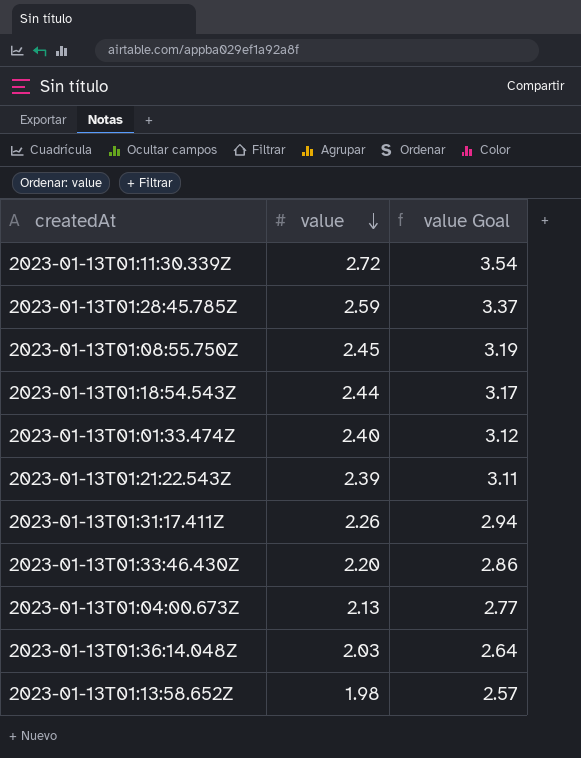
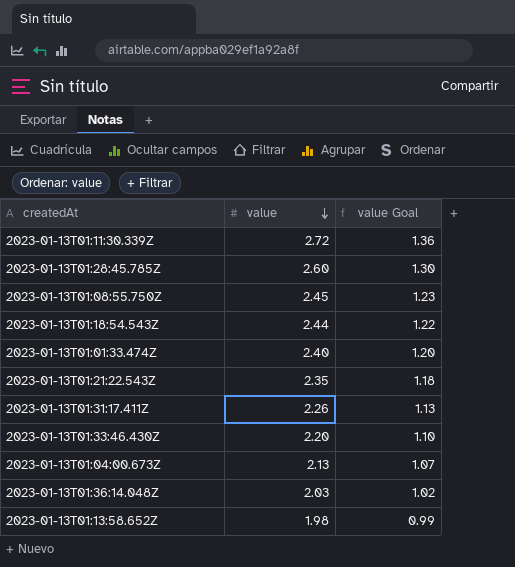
column value Goal | formula: [value] * 1.3 -> [value] * 0.5
2023-01-13T01:28:45.785Z | value: 2.59 -> 2.60
2023-01-13T01:21:22.543Z | value: 2.39 -> 2.35

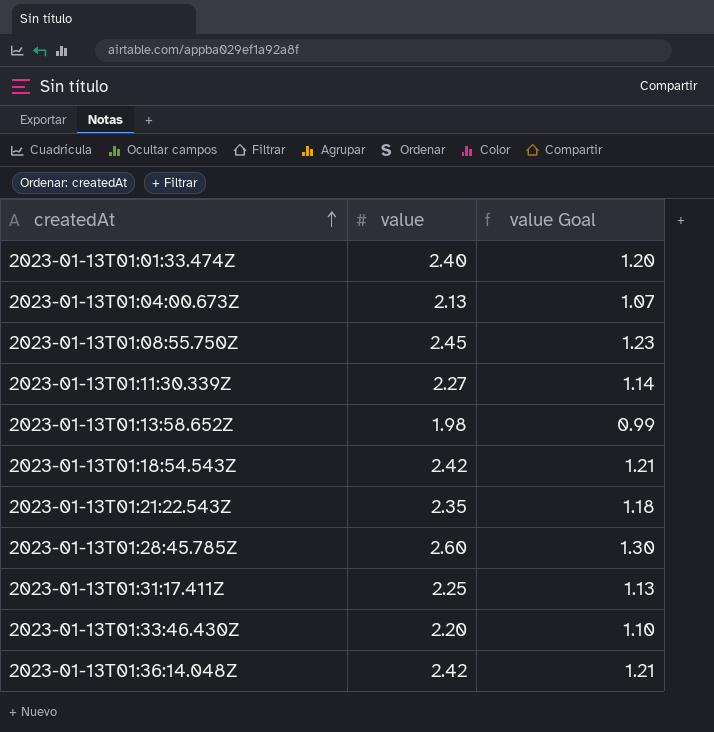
row order: value descending -> createdAt ascending
2023-01-13T01:11:30.339Z | value: 2.72 -> 2.27
2023-01-13T01:11:30.339Z | value Goal: 1.36 -> 1.14
2023-01-13T01:18:54.543Z | value: 2.44 -> 2.42
2023-01-13T01:18:54.543Z | value Goal: 1.22 -> 1.21
2023-01-13T01:31:17.411Z | value: 2.26 -> 2.25
2023-01-13T01:36:14.048Z | value: 2.03 -> 2.42
2023-01-13T01:36:14.048Z | value Goal: 1.02 -> 1.21

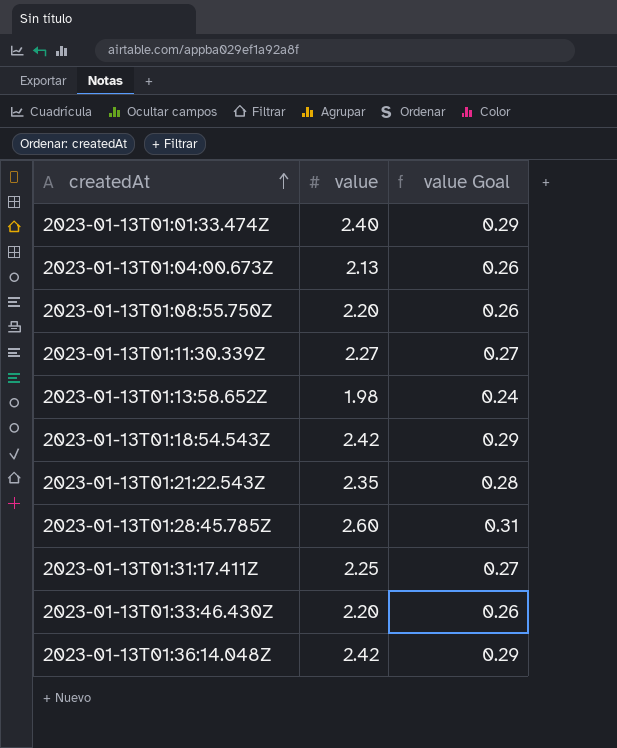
column value Goal | formula: [value] * 0.5 -> [value] * 0.12
2023-01-13T01:08:55.750Z | value: 2.45 -> 2.20

